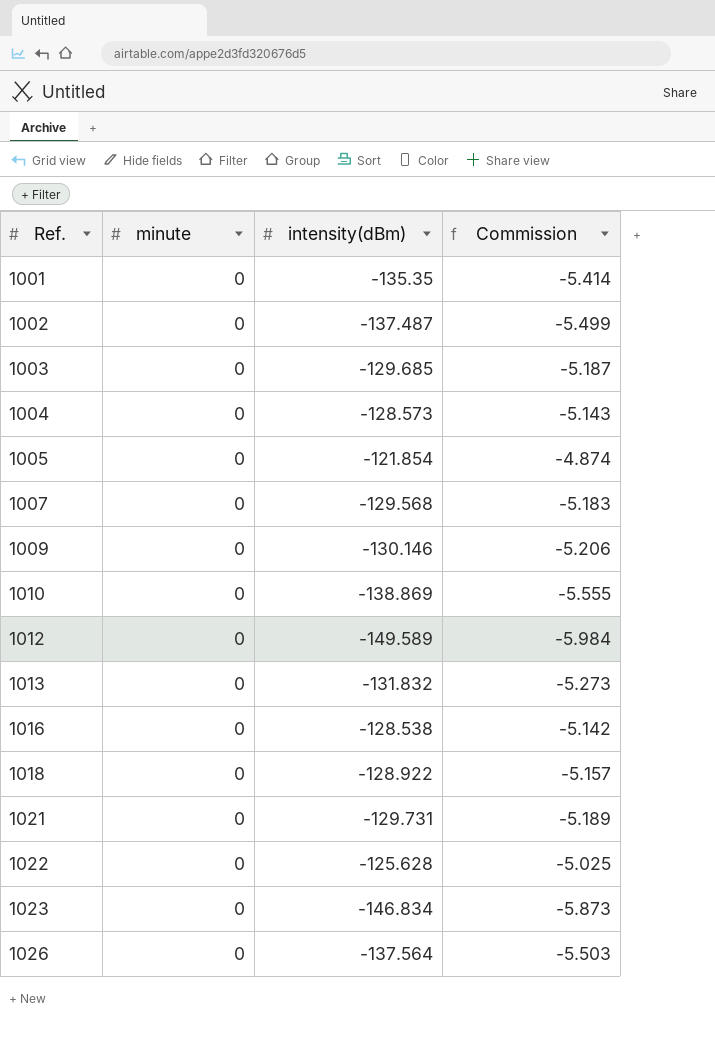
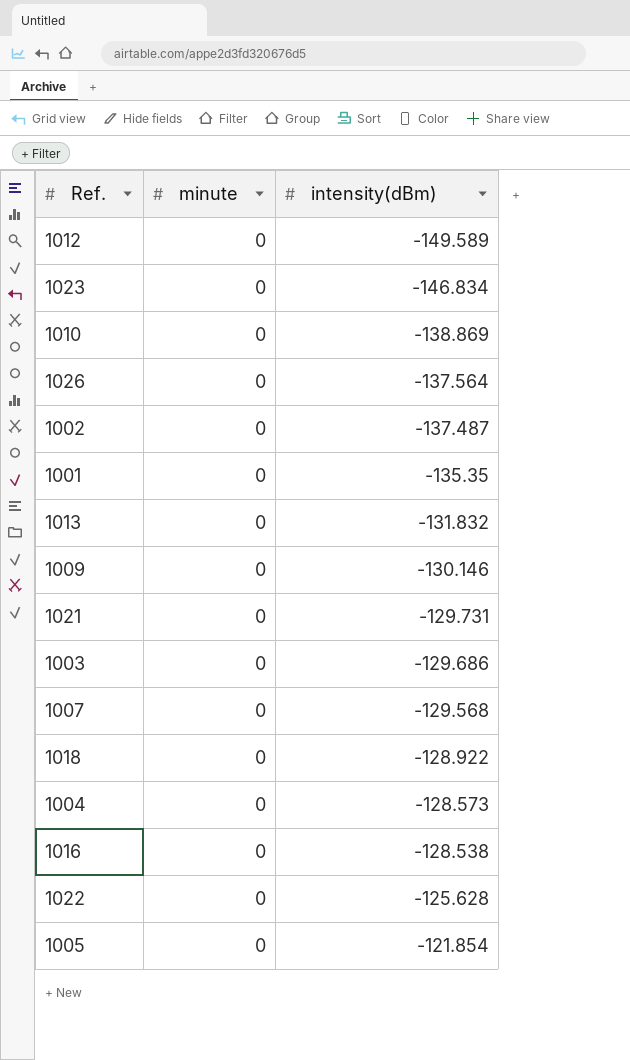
row order: Ref. ascending -> intensity(dBm) ascending
column Commission | formula: [intensity(dBm)] * 0.04 -> none
1003 | intensity(dBm): -129.685 -> -129.686

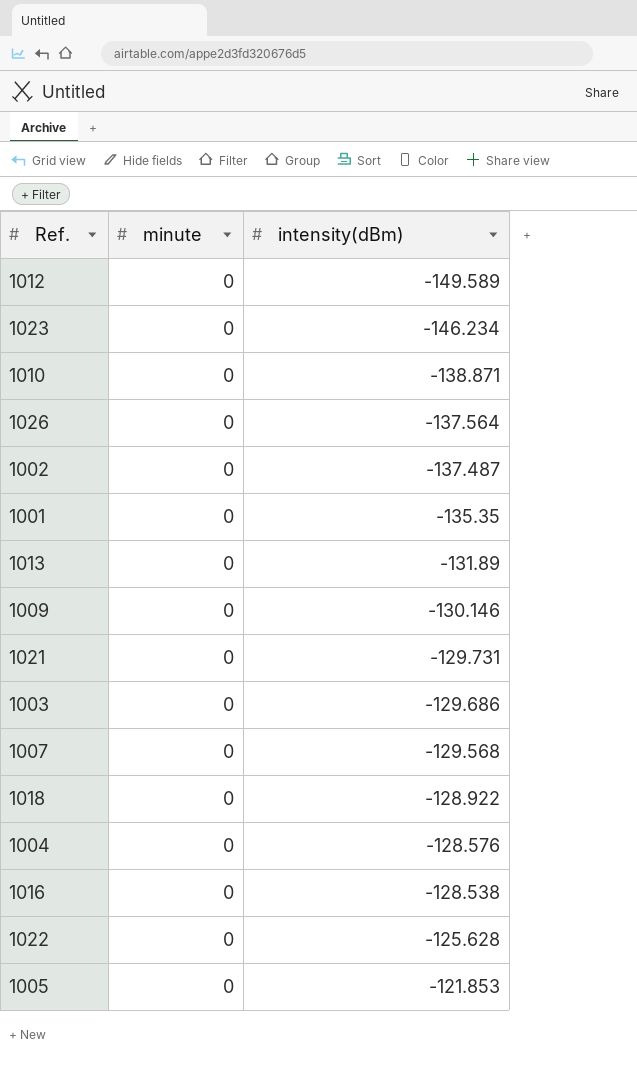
1023 | intensity(dBm): -146.834 -> -146.234
1010 | intensity(dBm): -138.869 -> -138.871
1013 | intensity(dBm): -131.832 -> -131.89
1004 | intensity(dBm): -128.573 -> -128.576
1005 | intensity(dBm): -121.854 -> -121.853

